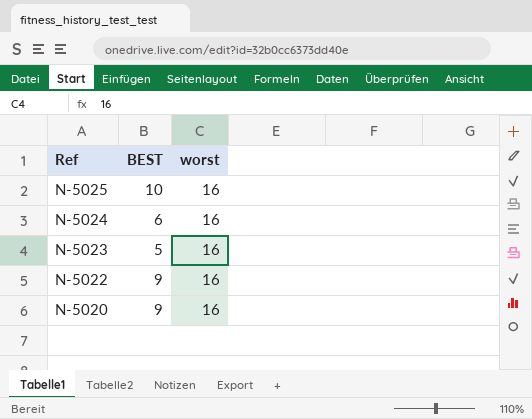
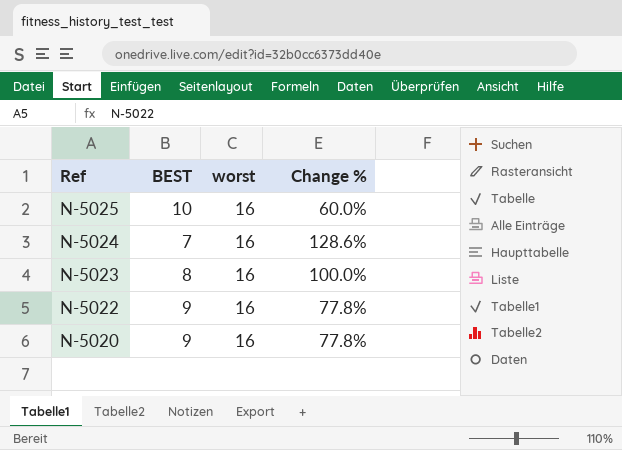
column Change % | formula: none -> ([worst] - [BEST]) / [BEST]
N-5024 | BEST: 6 -> 7
N-5023 | BEST: 5 -> 8

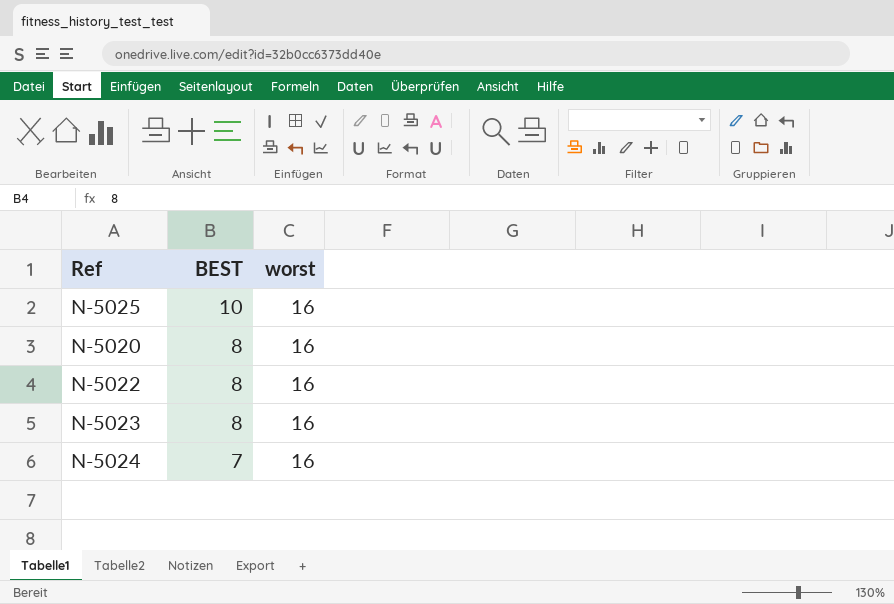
row order: Ref descending -> BEST descending
column Change % | formula: ([worst] - [BEST]) / [BEST] -> none
N-5020 | BEST: 9 -> 8
N-5022 | BEST: 9 -> 8

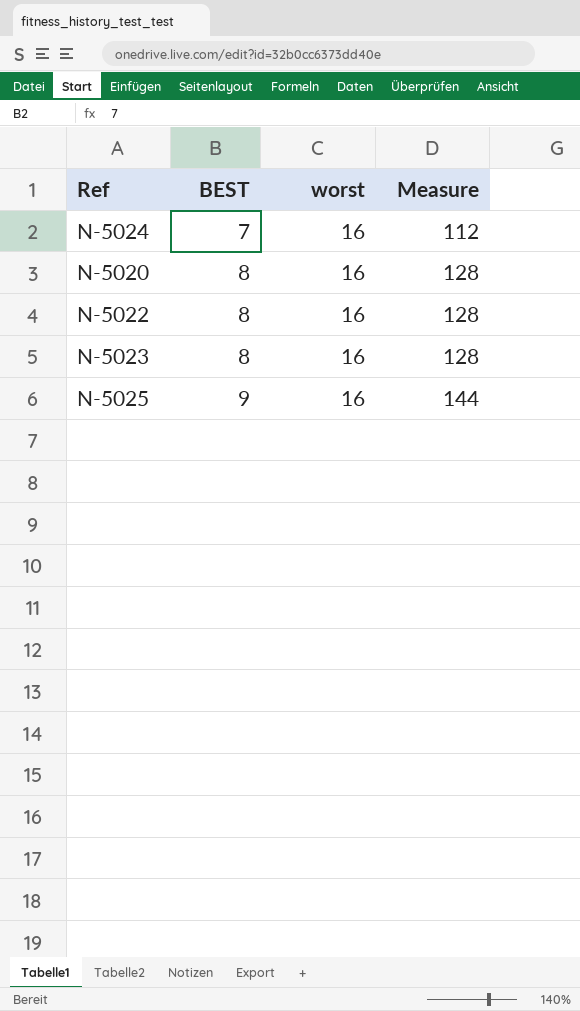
row order: BEST descending -> BEST ascending
column Measure | formula: none -> [BEST] * [worst]
N-5025 | BEST: 10 -> 9

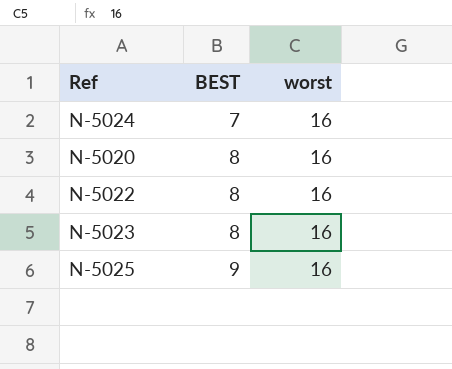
column Measure | formula: [BEST] * [worst] -> none

